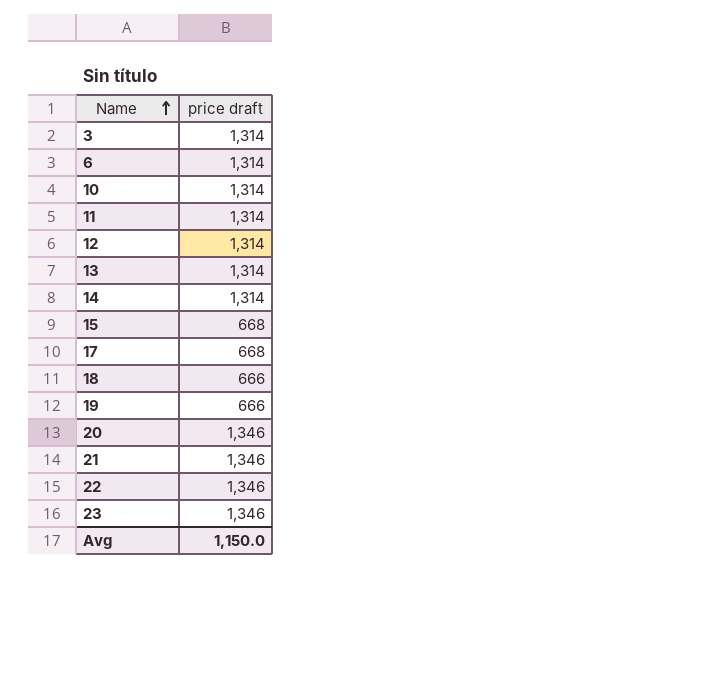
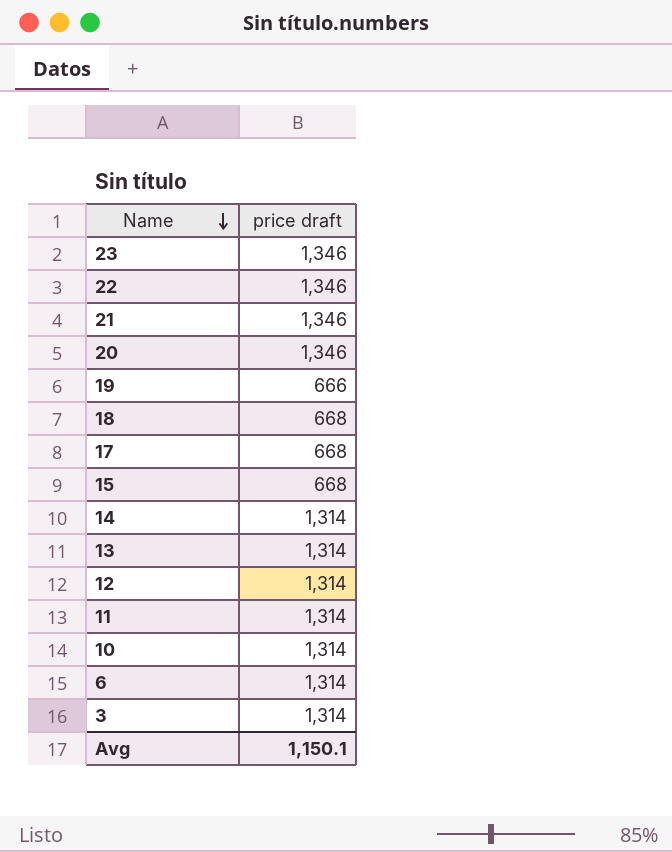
row order: Name ascending -> Name descending
18 | price draft: 666 -> 668
Avg | price draft: 1,150.0 -> 1,150.1

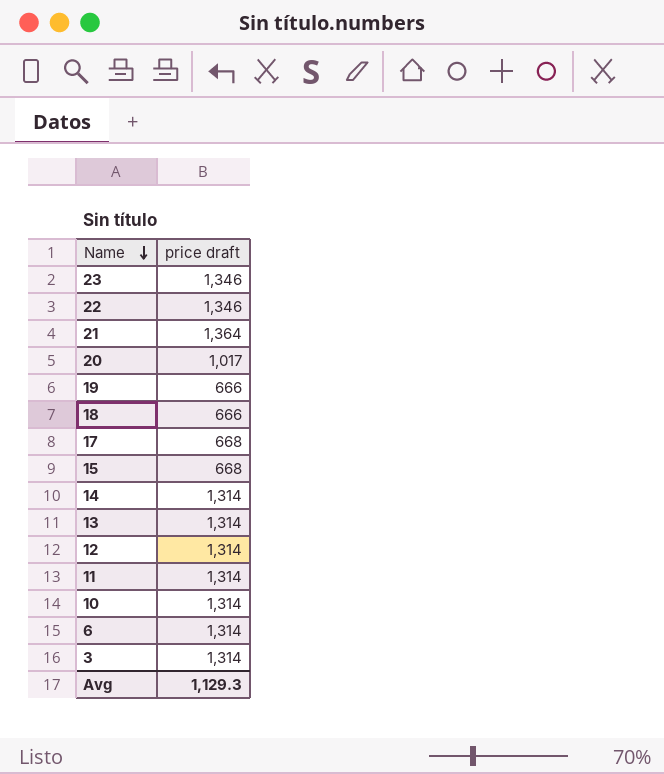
21 | price draft: 1,346 -> 1,364
20 | price draft: 1,346 -> 1,017
18 | price draft: 668 -> 666
Avg | price draft: 1,150.1 -> 1,129.3

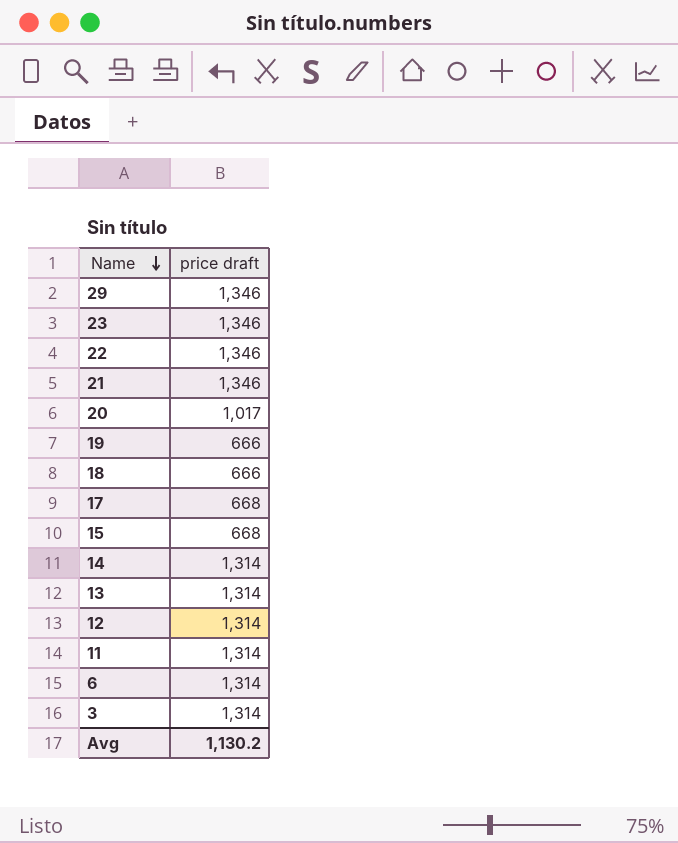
row 10: 1,314 -> none
row 29: none -> 1,346
21 | price draft: 1,364 -> 1,346
Avg | price draft: 1,129.3 -> 1,130.2

